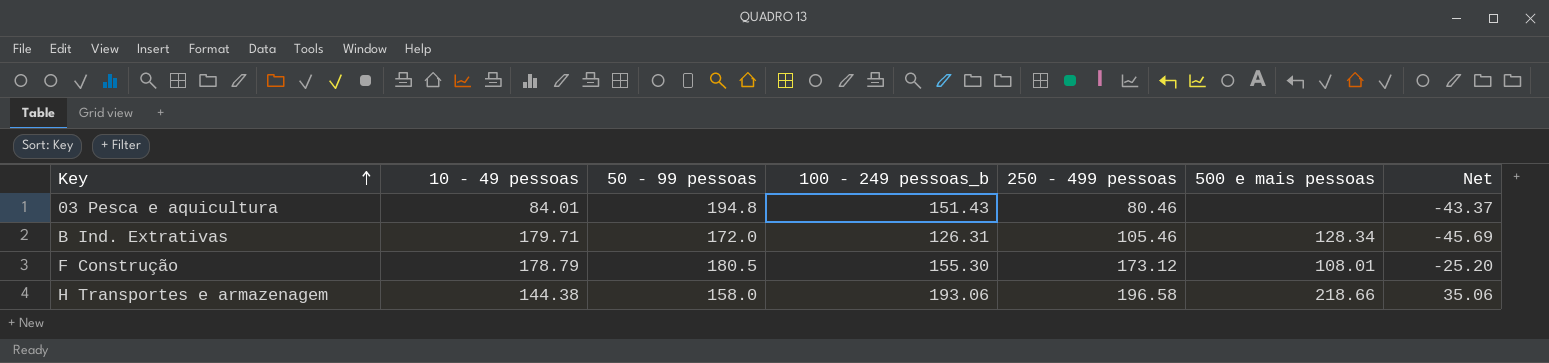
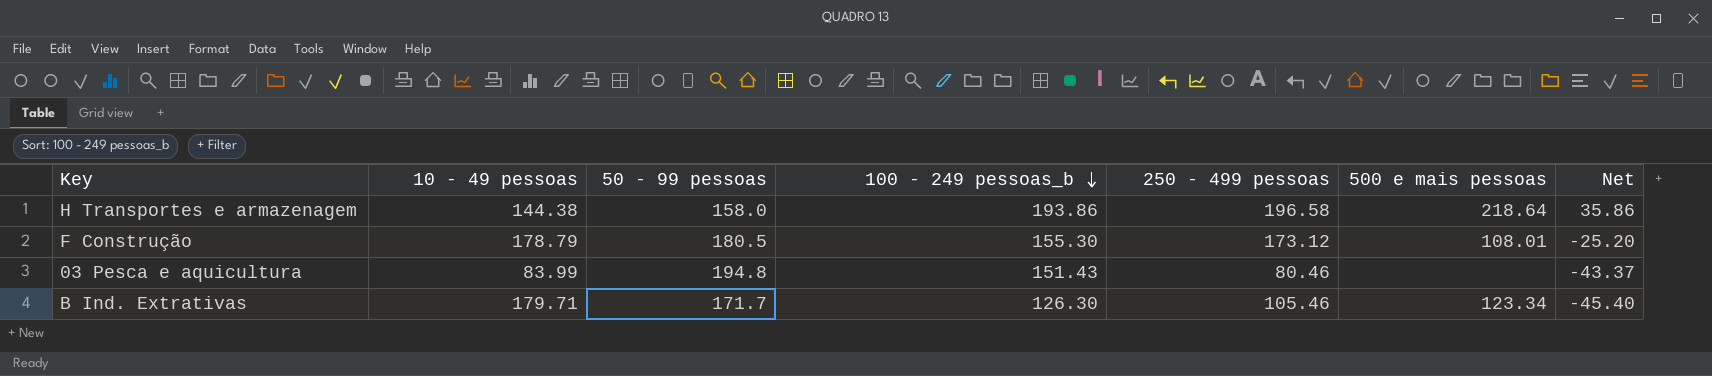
row order: Key ascending -> 100 - 249 pessoas_b descending
H Transportes e armazenagem | 100 - 249 pessoas_b: 193.06 -> 193.86
H Transportes e armazenagem | 500 e mais pessoas: 218.66 -> 218.64
H Transportes e armazenagem | Net: 35.06 -> 35.86
03 Pesca e aquicultura | 10 - 49 pessoas: 84.01 -> 83.99
B Ind. Extrativas | 50 - 99 pessoas: 172.0 -> 171.7
B Ind. Extrativas | 100 - 249 pessoas_b: 126.31 -> 126.30
B Ind. Extrativas | 500 e mais pessoas: 128.34 -> 123.34
B Ind. Extrativas | Net: -45.69 -> -45.40

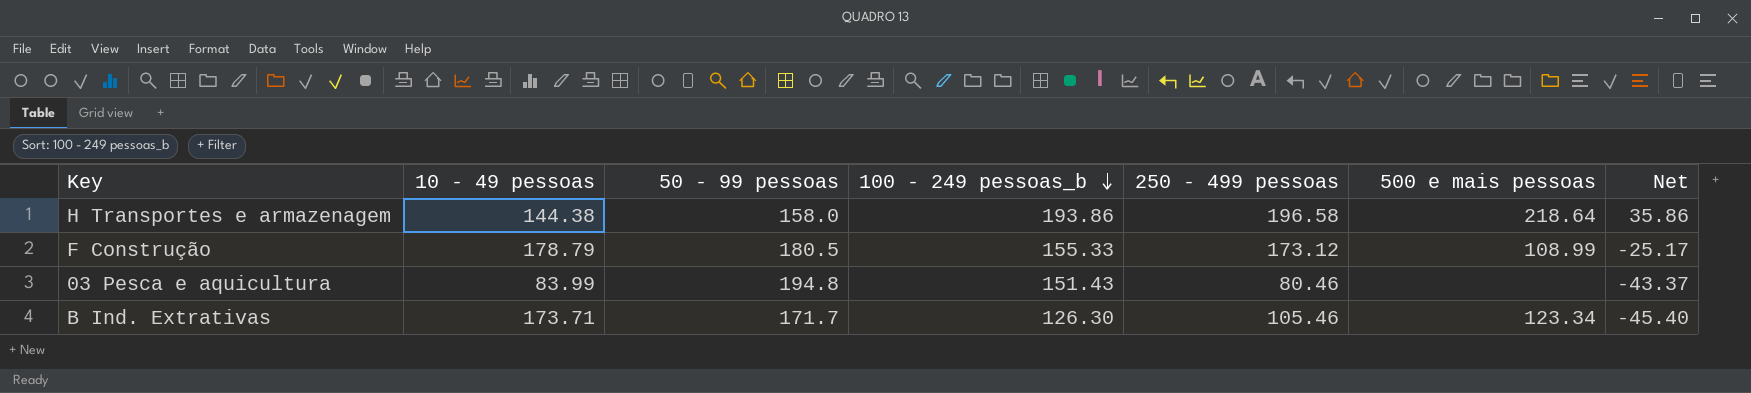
F Construção | 100 - 249 pessoas_b: 155.30 -> 155.33
F Construção | 500 e mais pessoas: 108.01 -> 108.99
F Construção | Net: -25.20 -> -25.17
B Ind. Extrativas | 10 - 49 pessoas: 179.71 -> 173.71

